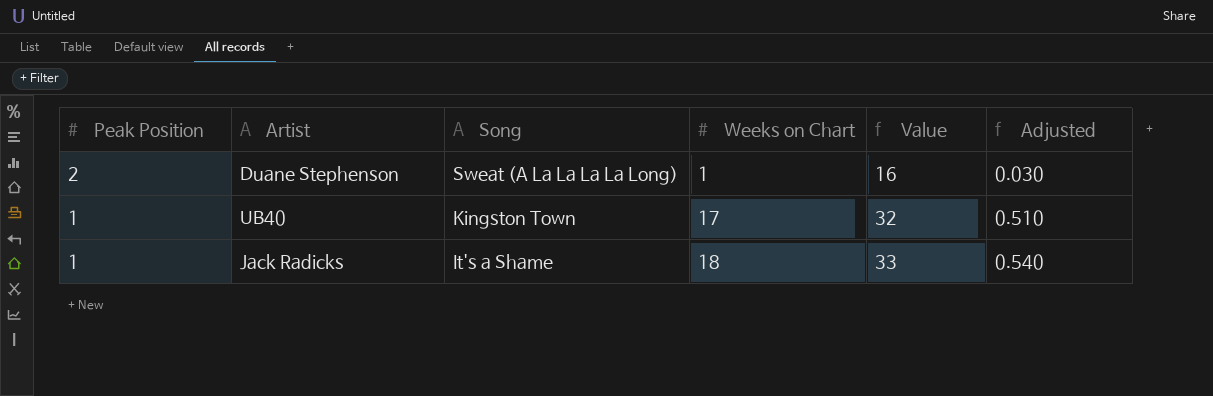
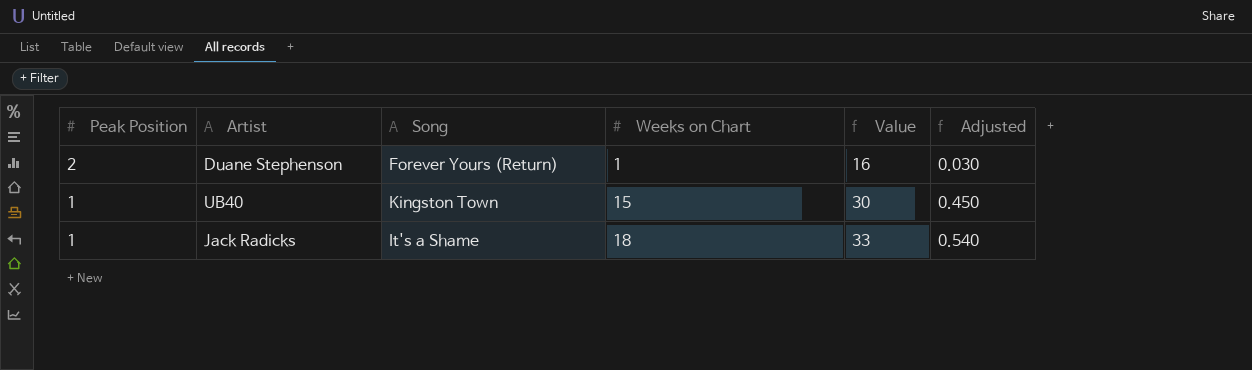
Duane Stephenson | Song: Sweat (A La La La La Long) -> Forever Yours (Return)
UB40 | Weeks on Chart: 17 -> 15
UB40 | Value: 32 -> 30
UB40 | Adjusted: 0.510 -> 0.450

